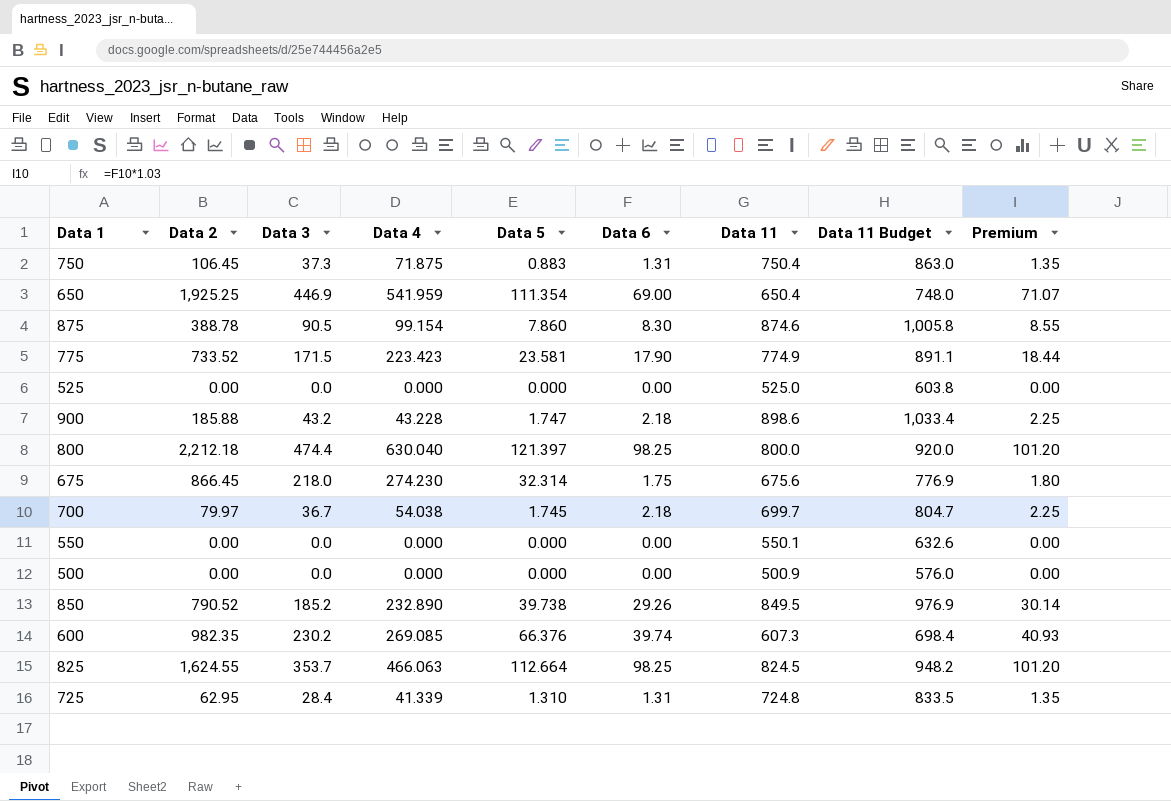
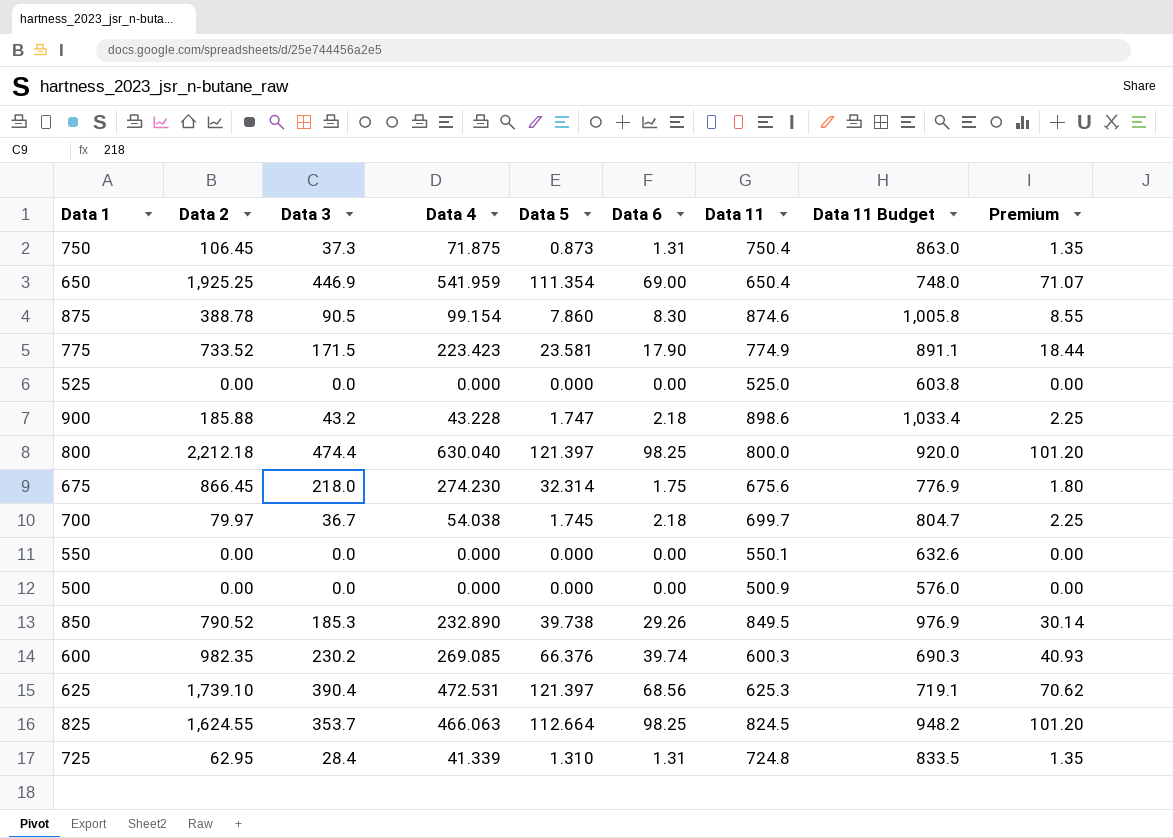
750 | Data 5: 0.883 -> 0.873
850 | Data 3: 185.2 -> 185.3
600 | Data 11: 607.3 -> 600.3
600 | Data 11 Budget: 698.4 -> 690.3
row 625: none -> 1,739.10 | 390.4 | 472.531 | 121.397 | 68.56 | 625.3 | 719.1 | 70.62

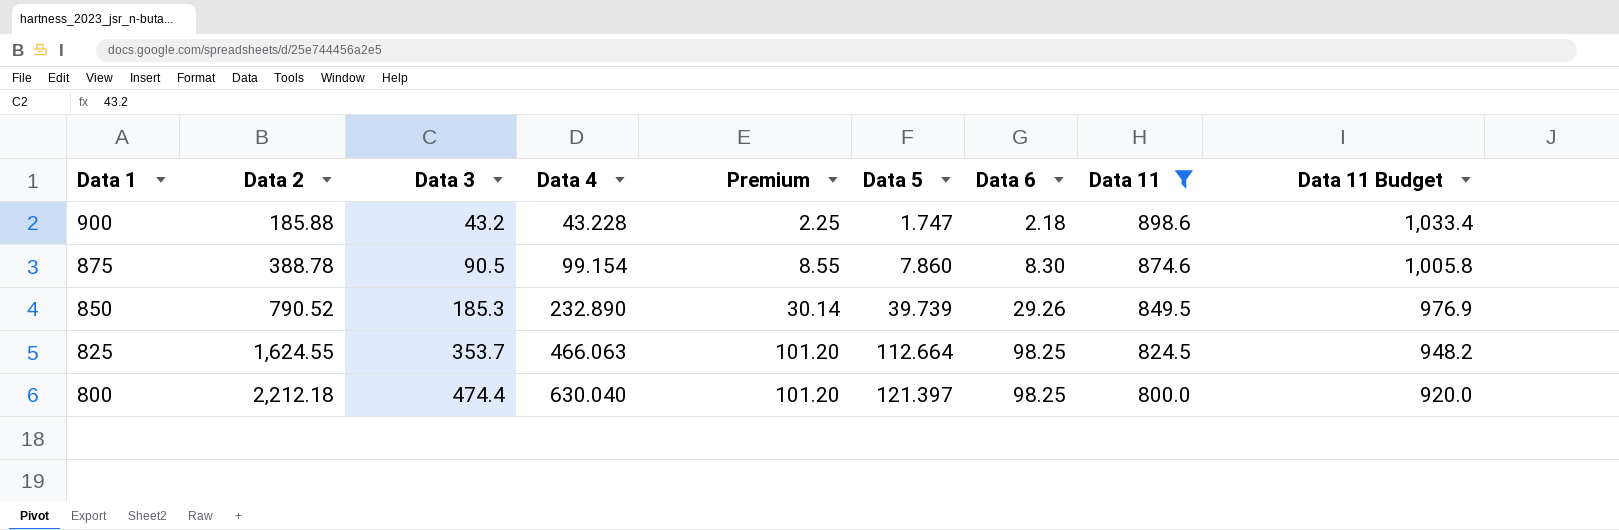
filter: none -> Data 11 >= 800.0
row order: none -> Data 1 descending
column Premium | position: 9 -> 5
850 | Data 5: 39.738 -> 39.739

